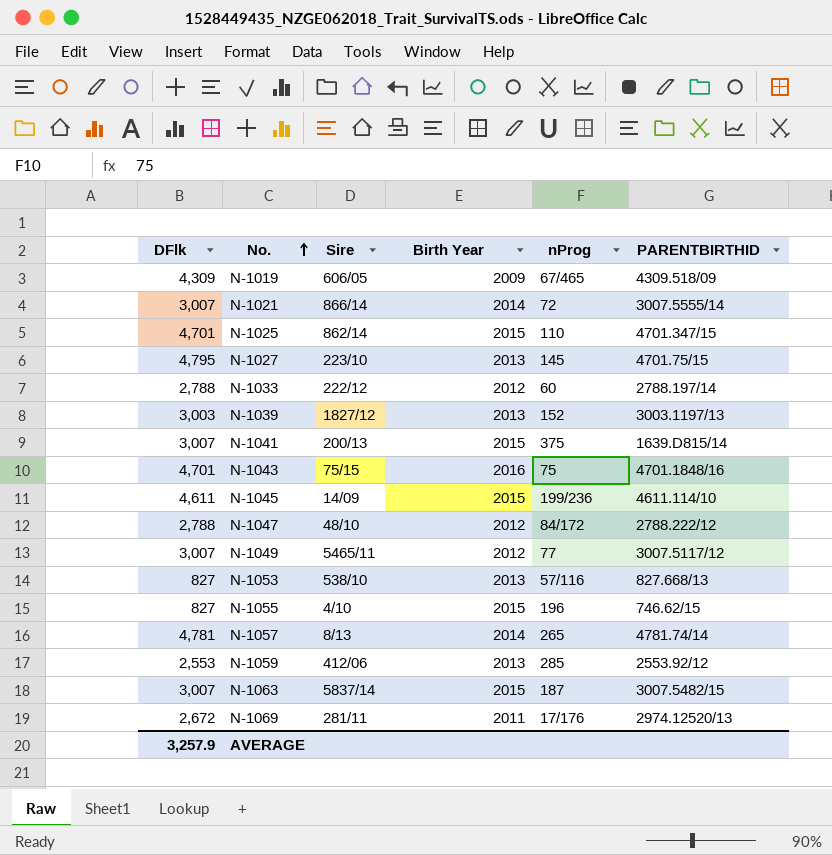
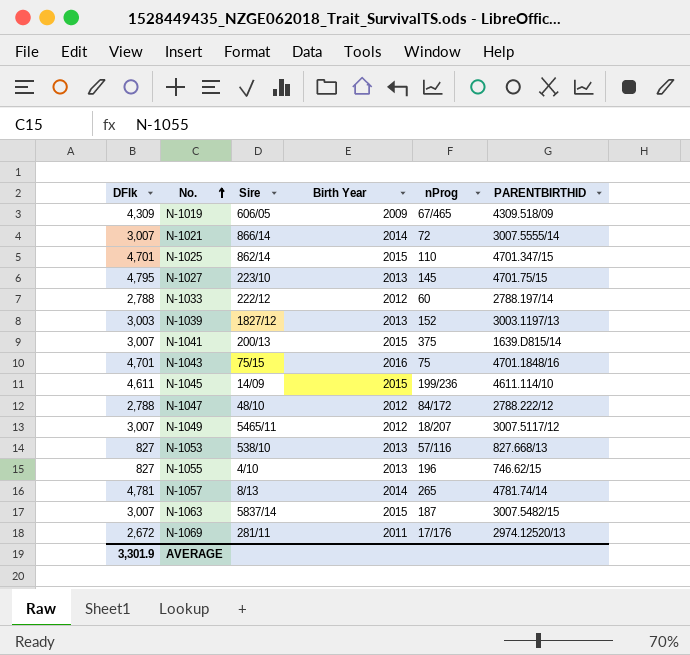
row N-1059: 2,553 | 412/06 | 2013 | 285 | 2553.92/12 -> none
N-1049 | nProg: 77 -> 18/207
N-1055 | Birth Year: 2015 -> 2013
AVERAGE | DFlk: 3,257.9 -> 3,301.9

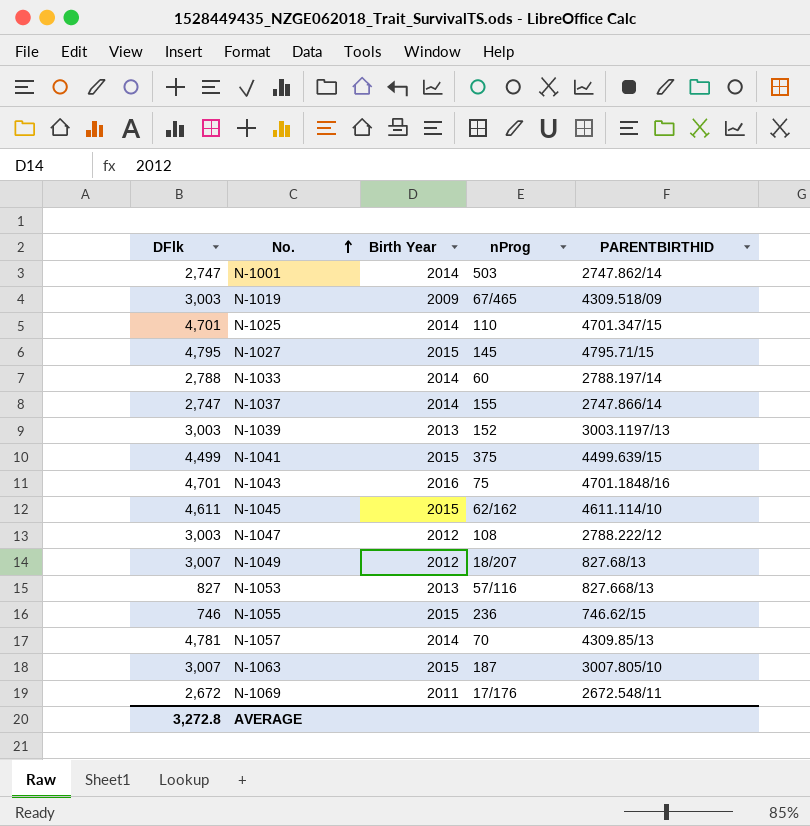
column Sire | position: 3 -> none
row N-1021: 3,007 | 866/14 | 2014 | 72 | 3007.5555/14 -> none
row N-1001: none -> 2,747 | 2014 | 503 | 2747.862/14
N-1019 | DFlk: 4,309 -> 3,003
N-1025 | Birth Year: 2015 -> 2014
N-1027 | Birth Year: 2013 -> 2015
N-1027 | PARENTBIRTHID: 4701.75/15 -> 4795.71/15
N-1033 | Birth Year: 2012 -> 2014
row N-1037: none -> 2,747 | 2014 | 155 | 2747.866/14
N-1041 | DFlk: 3,007 -> 4,499
N-1041 | PARENTBIRTHID: 1639.D815/14 -> 4499.639/15
N-1045 | nProg: 199/236 -> 62/162
N-1047 | DFlk: 2,788 -> 3,003
N-1047 | nProg: 84/172 -> 108
N-1049 | PARENTBIRTHID: 3007.5117/12 -> 827.68/13
N-1055 | DFlk: 827 -> 746
N-1055 | Birth Year: 2013 -> 2015
N-1055 | nProg: 196 -> 236
N-1057 | nProg: 265 -> 70
N-1057 | PARENTBIRTHID: 4781.74/14 -> 4309.85/13
N-1063 | PARENTBIRTHID: 3007.5482/15 -> 3007.805/10
N-1069 | PARENTBIRTHID: 2974.12520/13 -> 2672.548/11
AVERAGE | DFlk: 3,301.9 -> 3,272.8

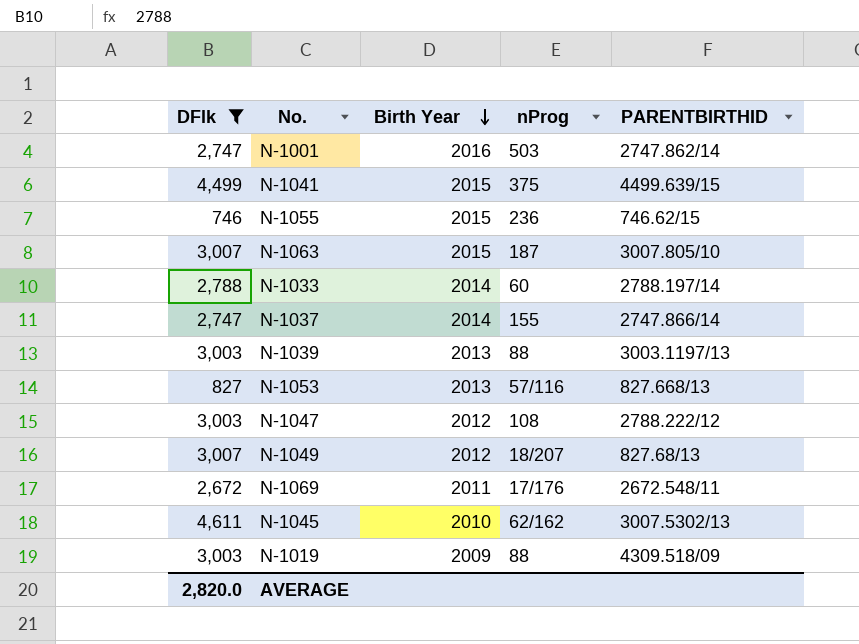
filter: none -> DFlk <= 4,611
row order: No. ascending -> Birth Year descending
N-1001 | Birth Year: 2014 -> 2016
N-1039 | nProg: 152 -> 88
N-1045 | Birth Year: 2015 -> 2010
N-1045 | PARENTBIRTHID: 4611.114/10 -> 3007.5302/13
N-1019 | nProg: 67/465 -> 88
AVERAGE | DFlk: 3,272.8 -> 2,820.0

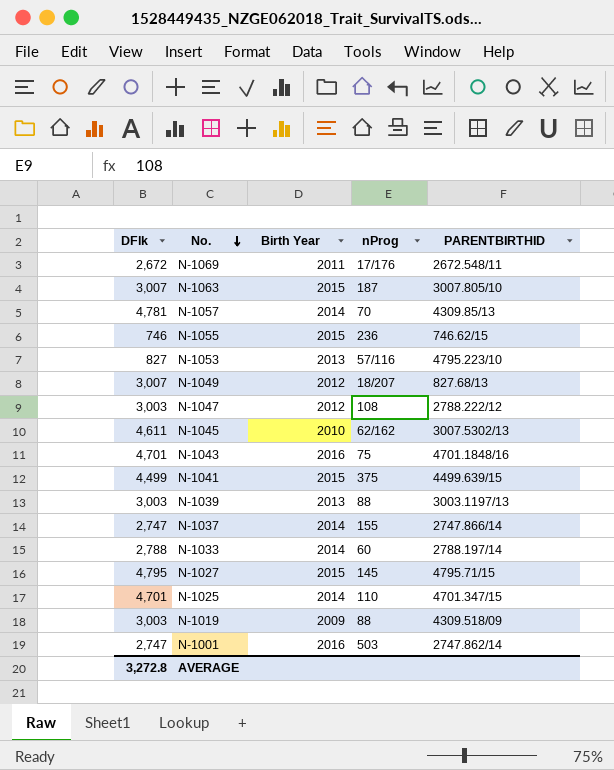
filter: DFlk <= 4,611 -> none
row order: Birth Year descending -> No. descending
N-1053 | PARENTBIRTHID: 827.668/13 -> 4795.223/10
AVERAGE | DFlk: 2,820.0 -> 3,272.8

